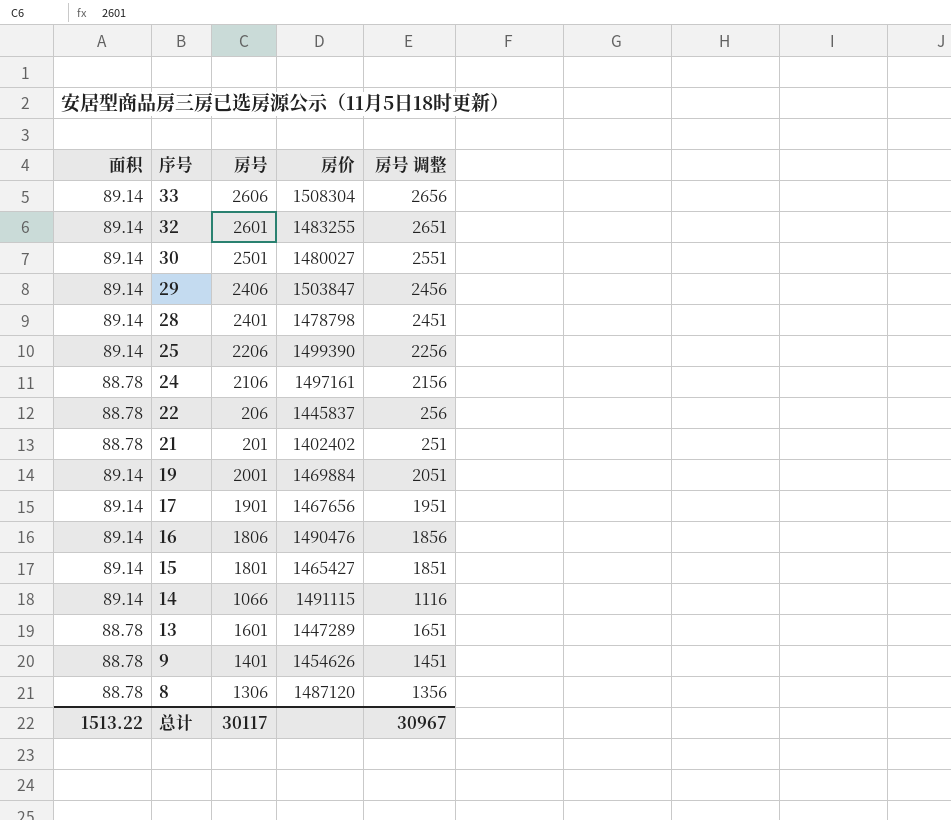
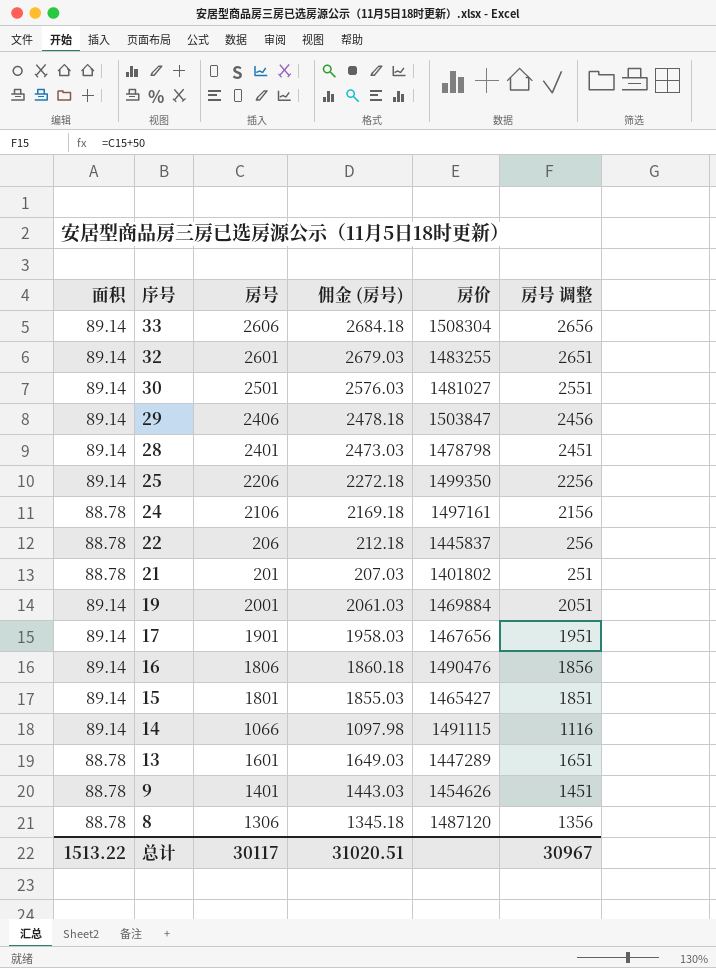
column 佣金 (房号) | formula: none -> [房号] * 1.03
30 | 房价: 1480027 -> 1481027
25 | 房价: 1499390 -> 1499350
21 | 房价: 1402402 -> 1401802

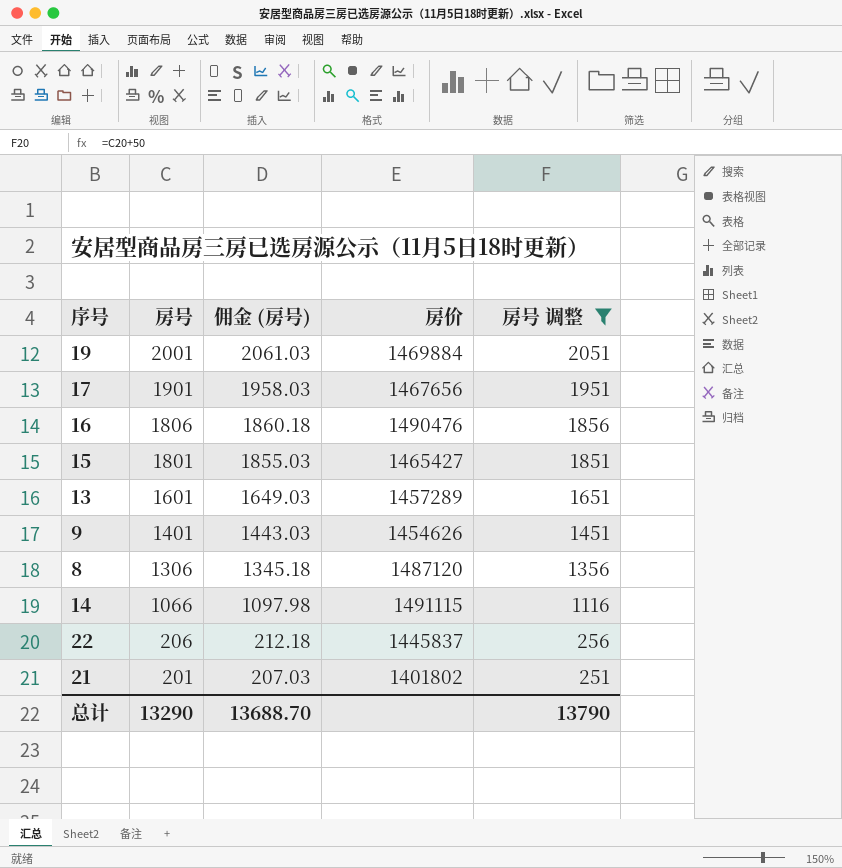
filter: none -> 房号 调整 <= 2051
row order: 序号 descending -> 房号 descending
column 面积 | position: 1 -> none
13 | 房价: 1447289 -> 1457289
总计 | 房号: 30117 -> 13290
总计 | 佣金 (房号): 31020.51 -> 13688.70
总计 | 房号 调整: 30967 -> 13790

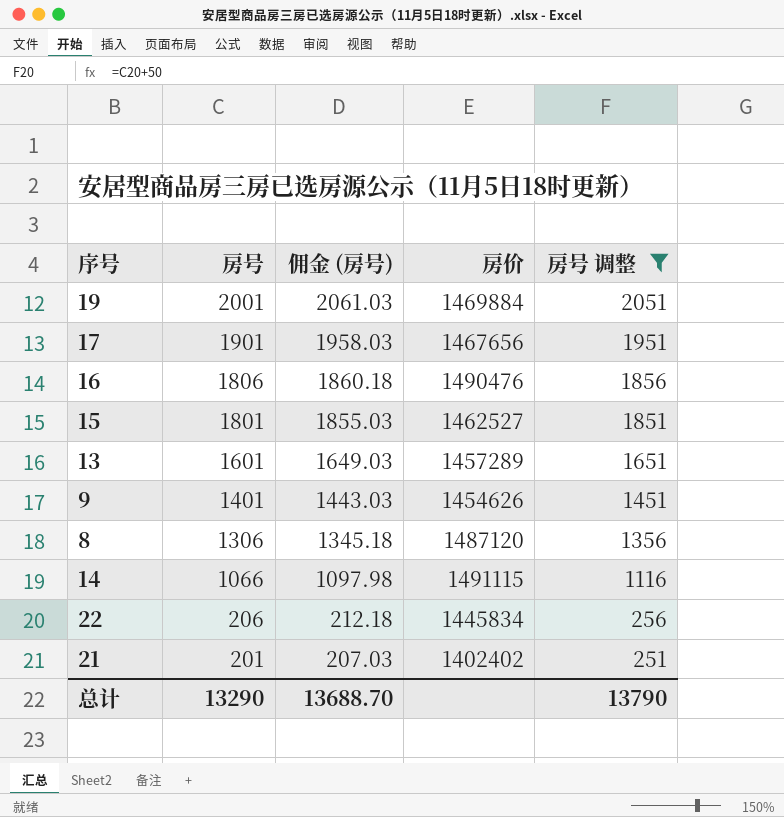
15 | 房价: 1465427 -> 1462527
22 | 房价: 1445837 -> 1445834
21 | 房价: 1401802 -> 1402402

